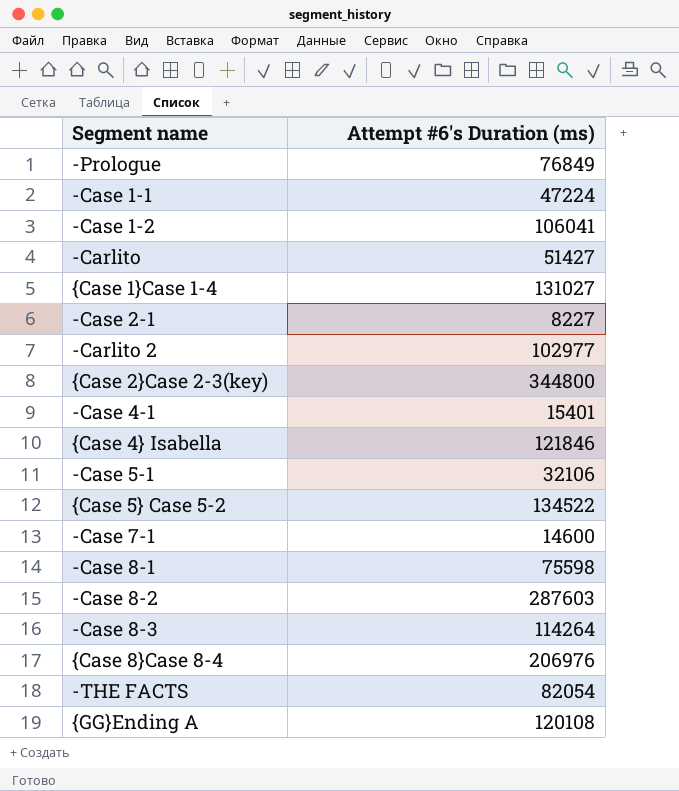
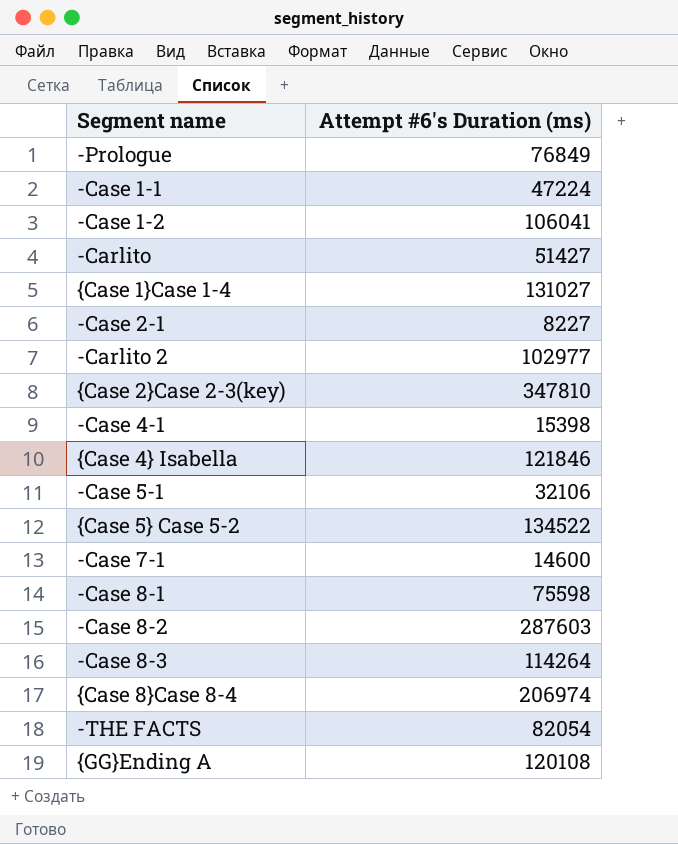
{Case 2}Case 2-3(key) | Attempt #6's Duration (ms): 344800 -> 347810
-Case 4-1 | Attempt #6's Duration (ms): 15401 -> 15398
{Case 8}Case 8-4 | Attempt #6's Duration (ms): 206976 -> 206974

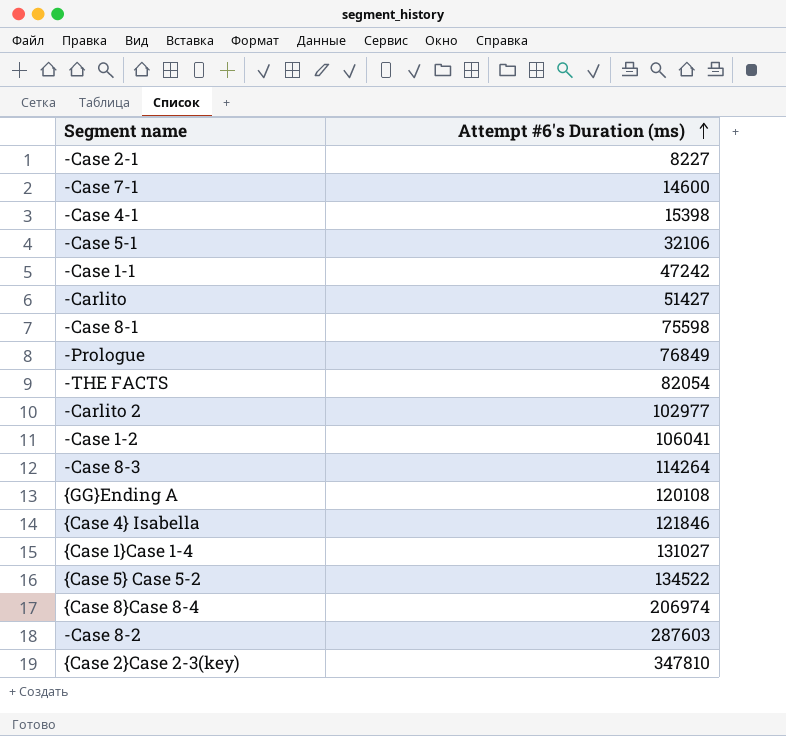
row order: none -> Attempt #6's Duration (ms) ascending
-Case 1-1 | Attempt #6's Duration (ms): 47224 -> 47242

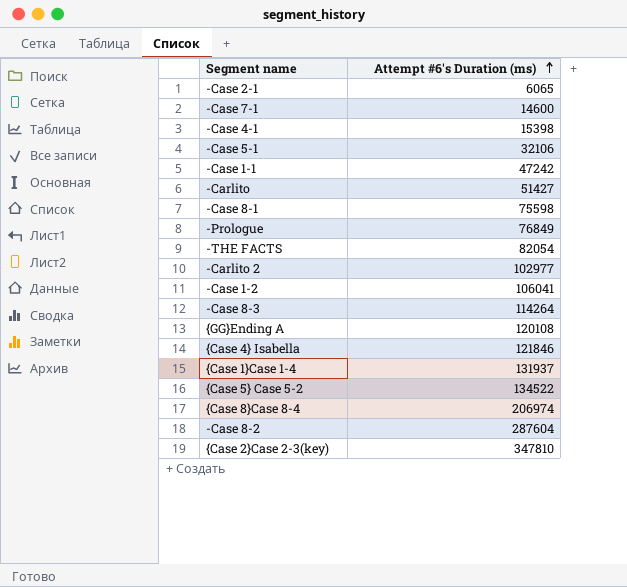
-Case 2-1 | Attempt #6's Duration (ms): 8227 -> 6065
{Case 1}Case 1-4 | Attempt #6's Duration (ms): 131027 -> 131937
-Case 8-2 | Attempt #6's Duration (ms): 287603 -> 287604

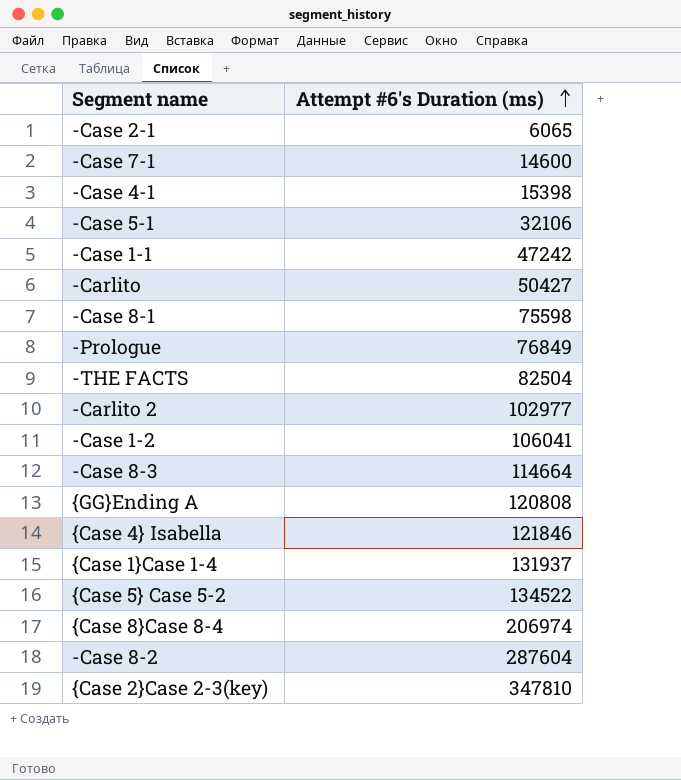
-Carlito | Attempt #6's Duration (ms): 51427 -> 50427
-THE FACTS | Attempt #6's Duration (ms): 82054 -> 82504
-Case 8-3 | Attempt #6's Duration (ms): 114264 -> 114664
{GG}Ending A | Attempt #6's Duration (ms): 120108 -> 120808

